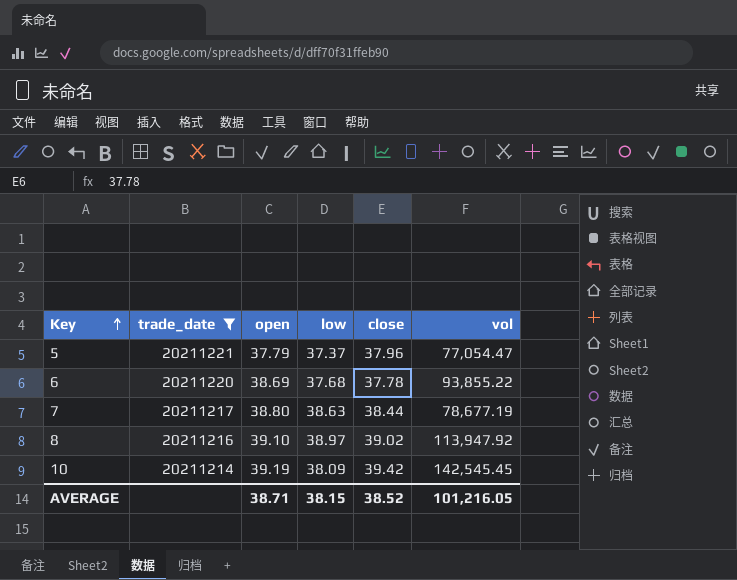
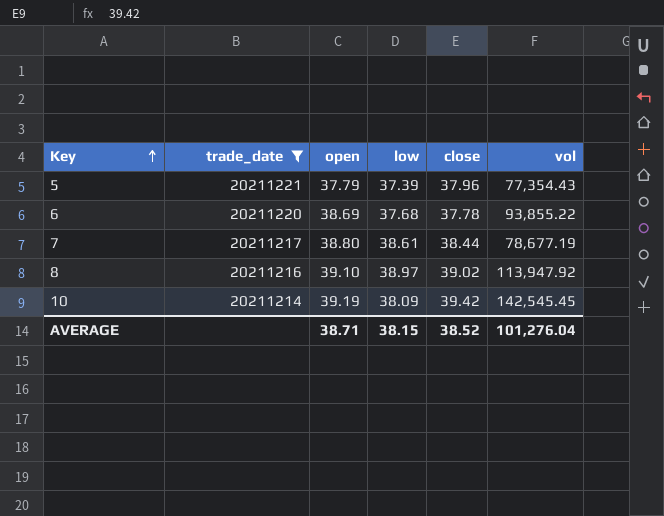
5 | low: 37.37 -> 37.39
5 | vol: 77,054.47 -> 77,354.43
7 | low: 38.63 -> 38.61
AVERAGE | vol: 101,216.05 -> 101,276.04

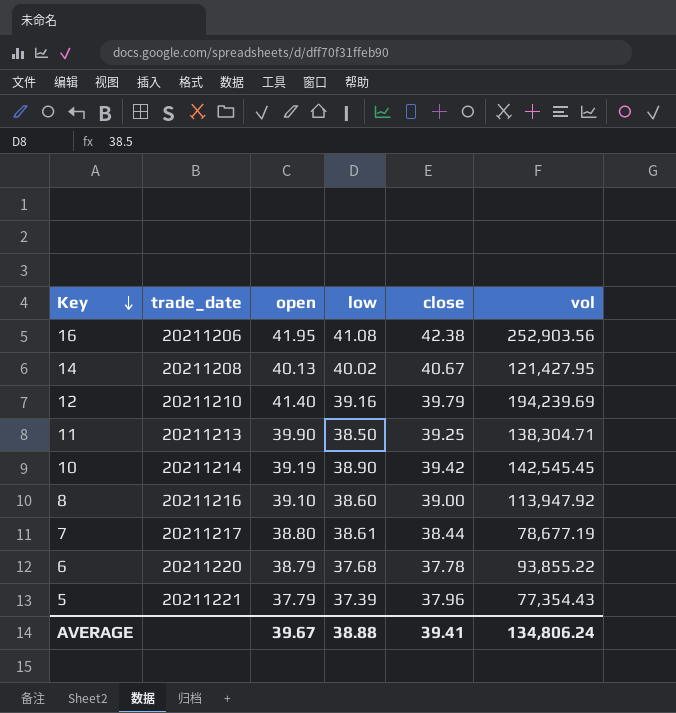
filter: trade_date >= 20211214 -> none
row order: Key ascending -> Key descending
10 | low: 38.09 -> 38.90
8 | low: 38.97 -> 38.60
8 | close: 39.02 -> 39.00
6 | open: 38.69 -> 38.79
AVERAGE | open: 38.71 -> 39.67
AVERAGE | low: 38.15 -> 38.88
AVERAGE | close: 38.52 -> 39.41
AVERAGE | vol: 101,276.04 -> 134,806.24

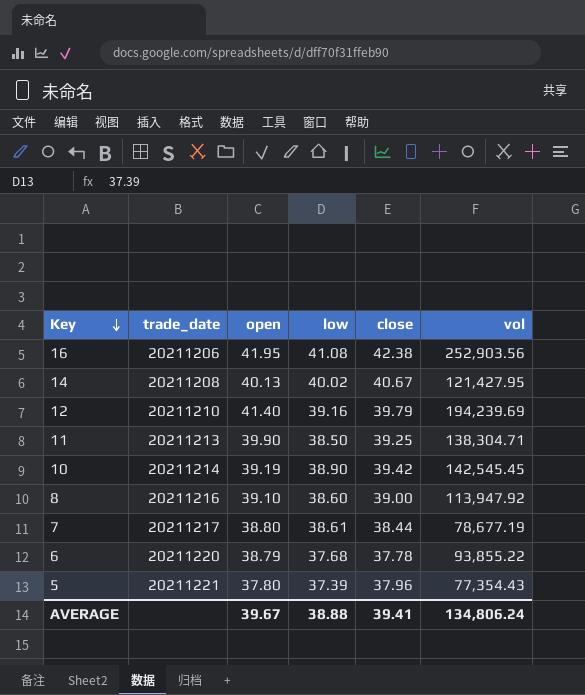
5 | open: 37.79 -> 37.80

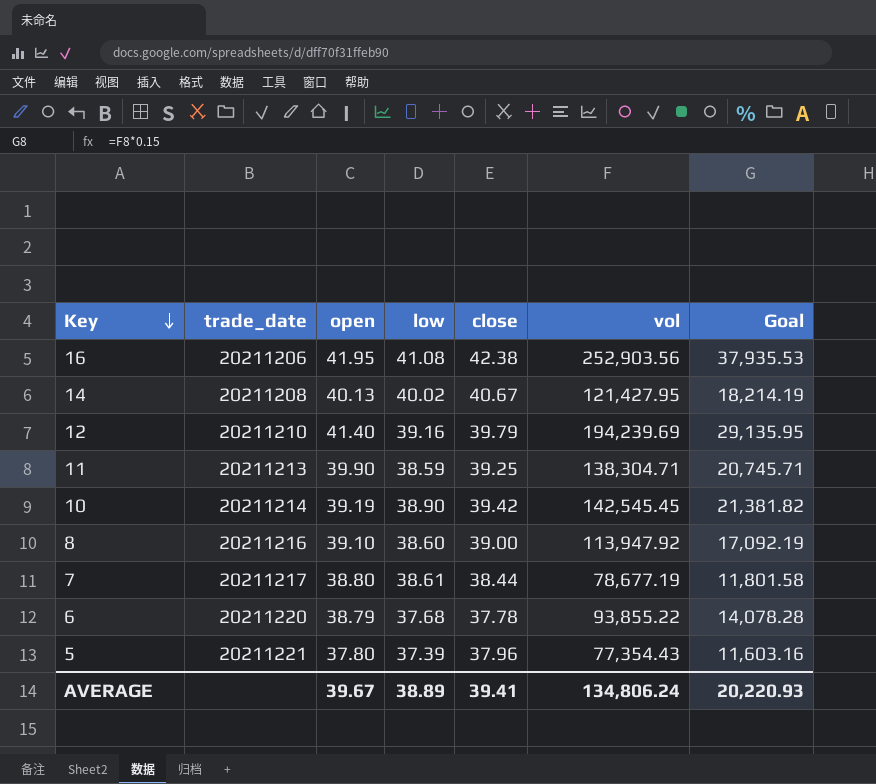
column Goal | formula: none -> [vol] * 0.15
11 | low: 38.50 -> 38.59
AVERAGE | low: 38.88 -> 38.89

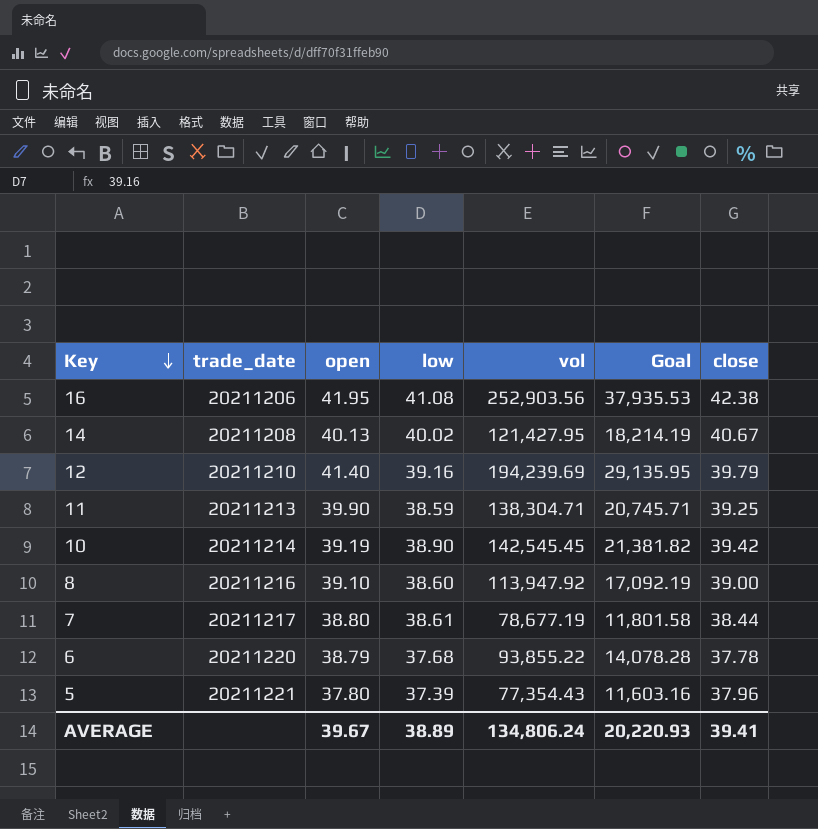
column close | position: 5 -> 7

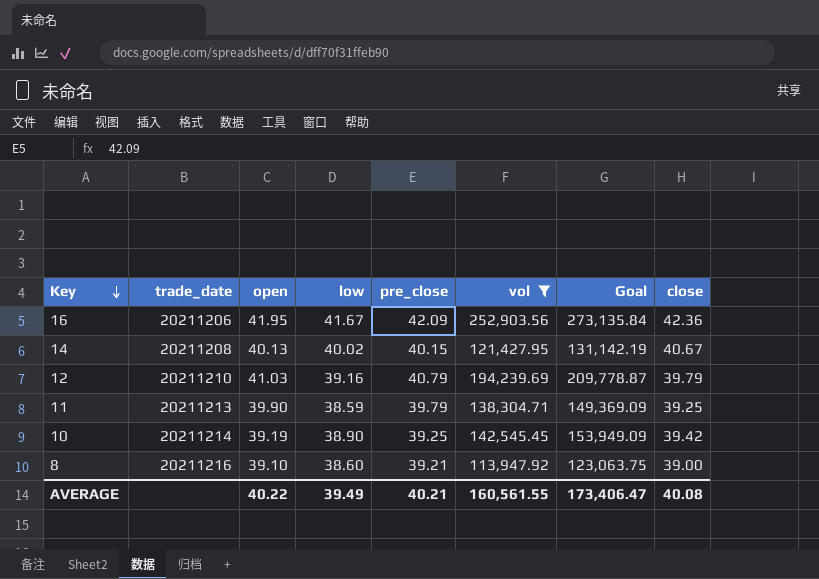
filter: none -> vol >= 113,947.92
column pre_close | position: none -> 5
column Goal | formula: [vol] * 0.15 -> [vol] * 1.08
16 | low: 41.08 -> 41.67
16 | close: 42.38 -> 42.36
12 | open: 41.40 -> 41.03
AVERAGE | open: 39.67 -> 40.22
AVERAGE | low: 38.89 -> 39.49
AVERAGE | vol: 134,806.24 -> 160,561.55
AVERAGE | Goal: 20,220.93 -> 173,406.47
AVERAGE | close: 39.41 -> 40.08

